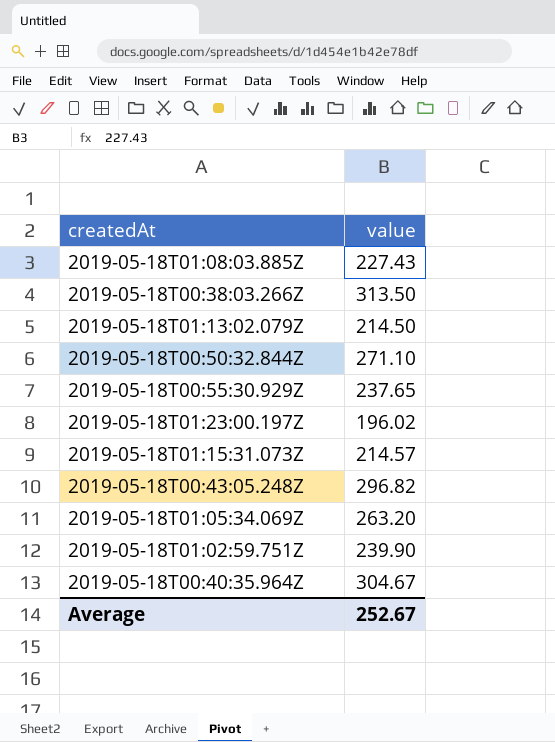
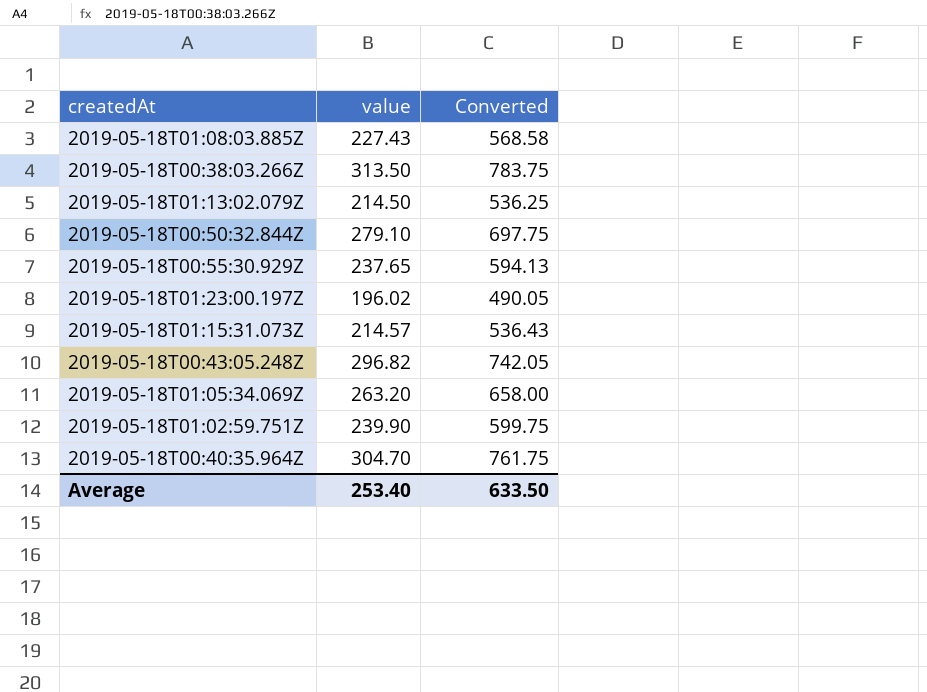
column Converted | formula: none -> [value] * 2.5
2019-05-18T00:50:32.844Z | value: 271.10 -> 279.10
2019-05-18T00:40:35.964Z | value: 304.67 -> 304.70
Average | value: 252.67 -> 253.40

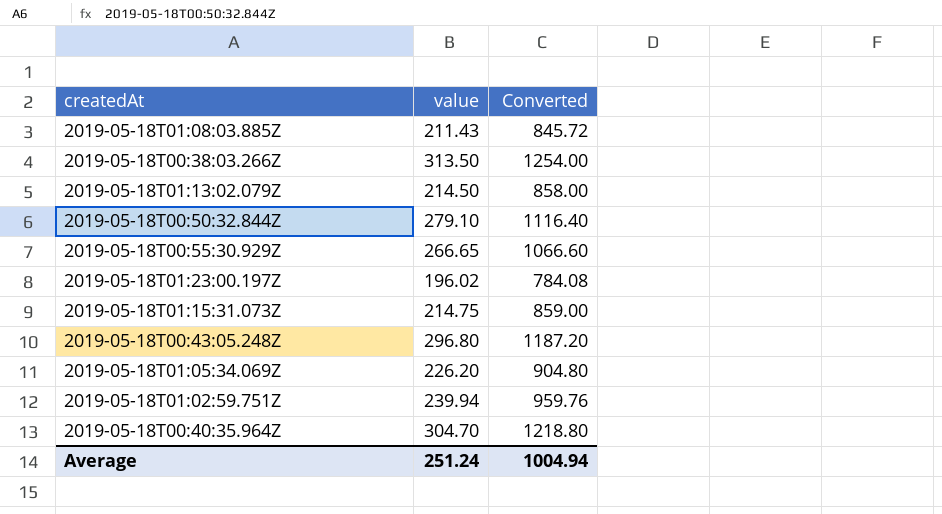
column Converted | formula: [value] * 2.5 -> [value] * 4
2019-05-18T01:08:03.885Z | value: 227.43 -> 211.43
2019-05-18T00:55:30.929Z | value: 237.65 -> 266.65
2019-05-18T01:15:31.073Z | value: 214.57 -> 214.75
2019-05-18T00:43:05.248Z | value: 296.82 -> 296.80
2019-05-18T01:05:34.069Z | value: 263.20 -> 226.20
2019-05-18T01:02:59.751Z | value: 239.90 -> 239.94
Average | value: 253.40 -> 251.24
Average | Converted: 633.50 -> 1004.94

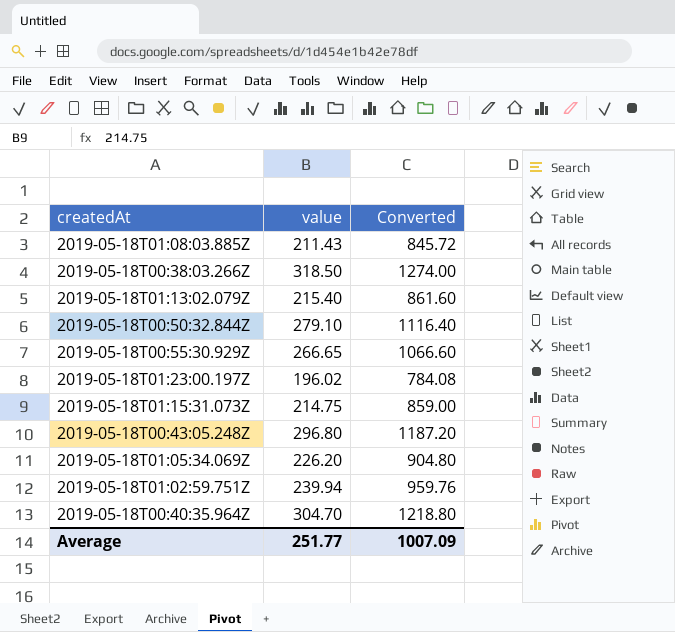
2019-05-18T00:38:03.266Z | value: 313.50 -> 318.50
2019-05-18T00:38:03.266Z | Converted: 1254.00 -> 1274.00
2019-05-18T01:13:02.079Z | value: 214.50 -> 215.40
2019-05-18T01:13:02.079Z | Converted: 858.00 -> 861.60
Average | value: 251.24 -> 251.77
Average | Converted: 1004.94 -> 1007.09

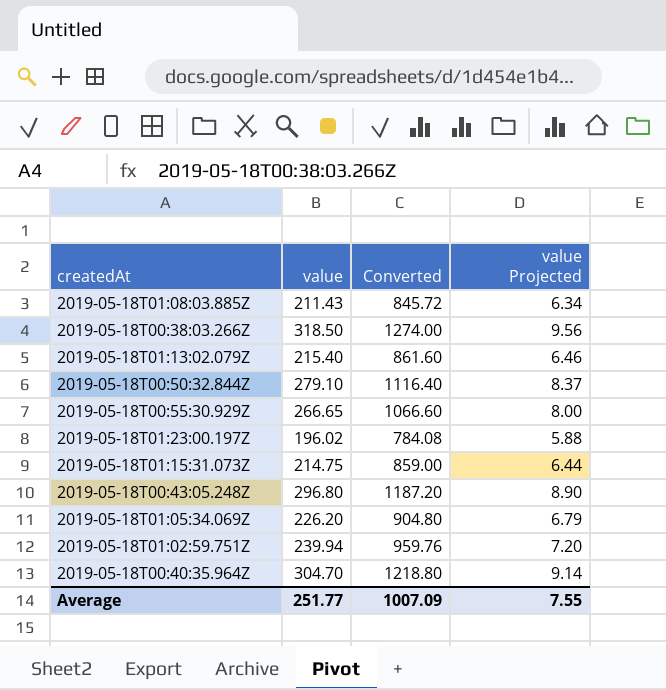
column value Projected | formula: none -> [value] * 0.03

